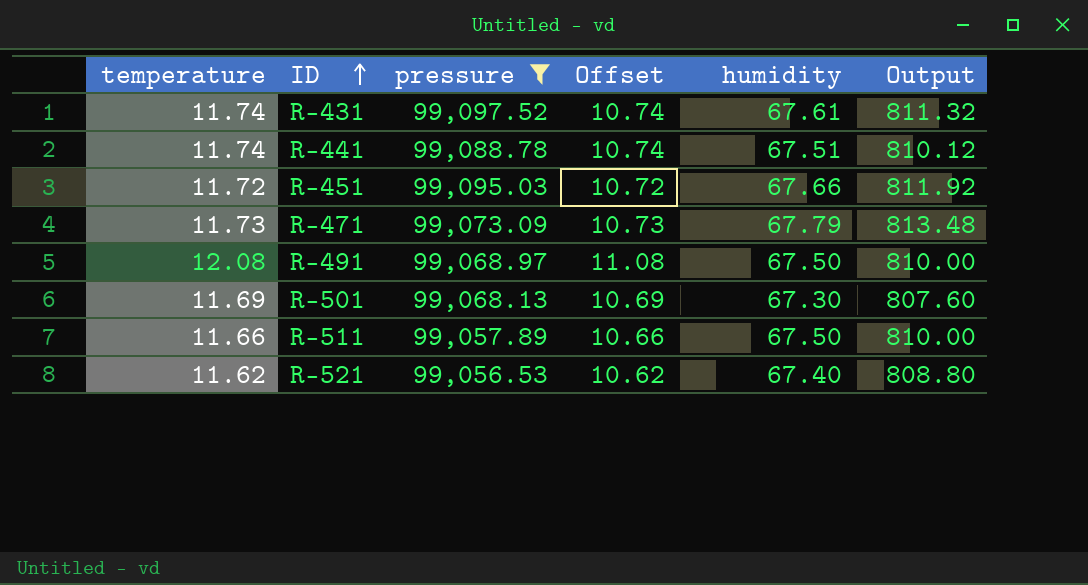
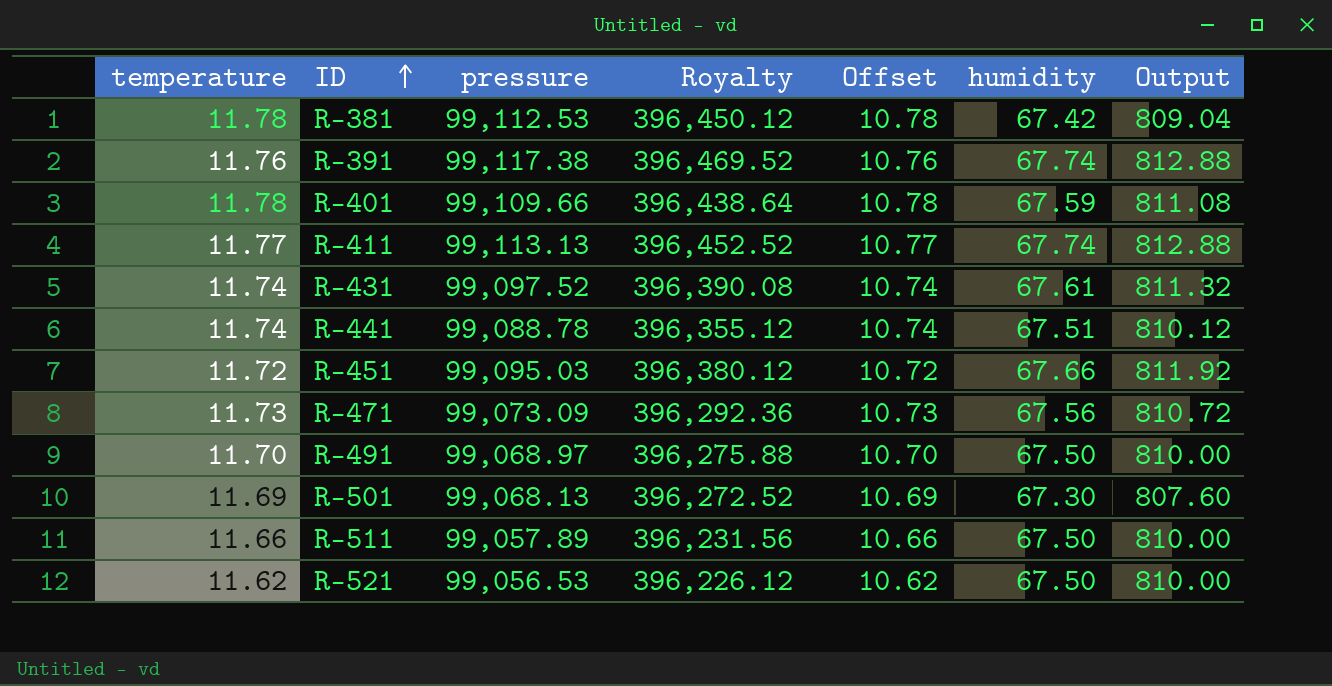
filter: pressure <= 99,097.52 -> none
column Royalty | formula: none -> [pressure] * 4
R-471 | humidity: 67.79 -> 67.56
R-471 | Output: 813.48 -> 810.72
R-491 | temperature: 12.08 -> 11.70
R-491 | Offset: 11.08 -> 10.70
R-521 | humidity: 67.40 -> 67.50
R-521 | Output: 808.80 -> 810.00

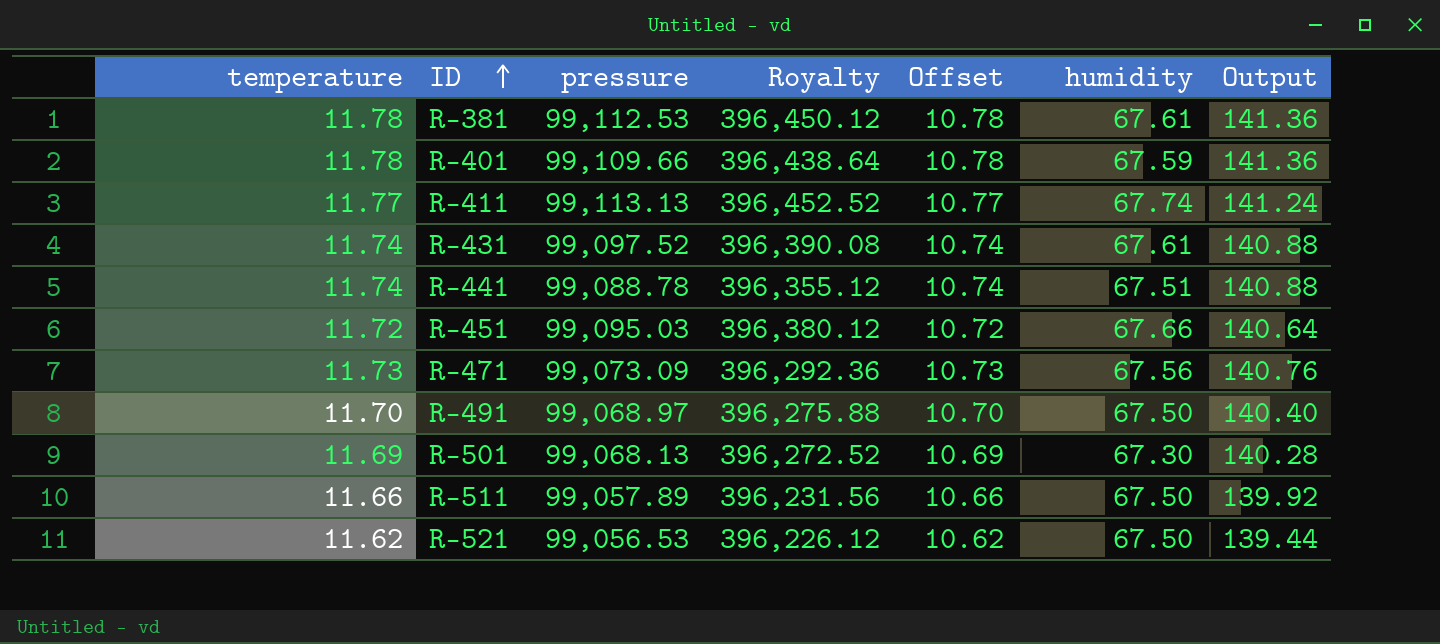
column Output | formula: [humidity] * 12 -> [temperature] * 12
row R-391: 11.76 | 99,117.38 | 396,469.52 | 10.76 | 67.74 | 812.88 -> none
R-381 | humidity: 67.42 -> 67.61

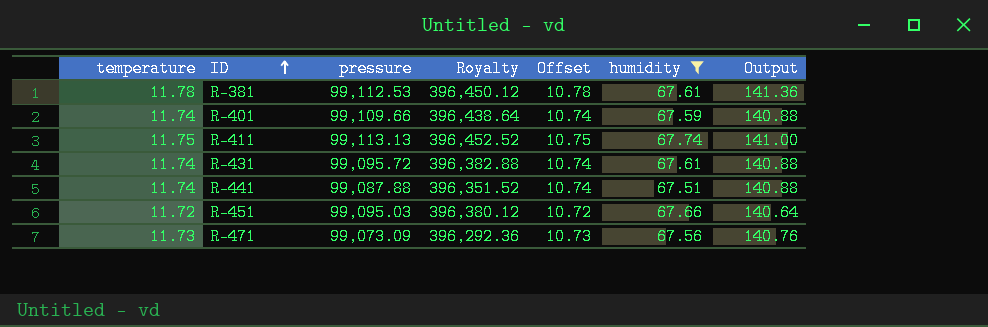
filter: none -> humidity >= 67.51
R-401 | temperature: 11.78 -> 11.74
R-401 | Offset: 10.78 -> 10.74
R-401 | Output: 141.36 -> 140.88
R-411 | temperature: 11.77 -> 11.75
R-411 | Offset: 10.77 -> 10.75
R-411 | Output: 141.24 -> 141.00
R-431 | pressure: 99,097.52 -> 99,095.72
R-431 | Royalty: 396,390.08 -> 396,382.88
R-441 | pressure: 99,088.78 -> 99,087.88
R-441 | Royalty: 396,355.12 -> 396,351.52

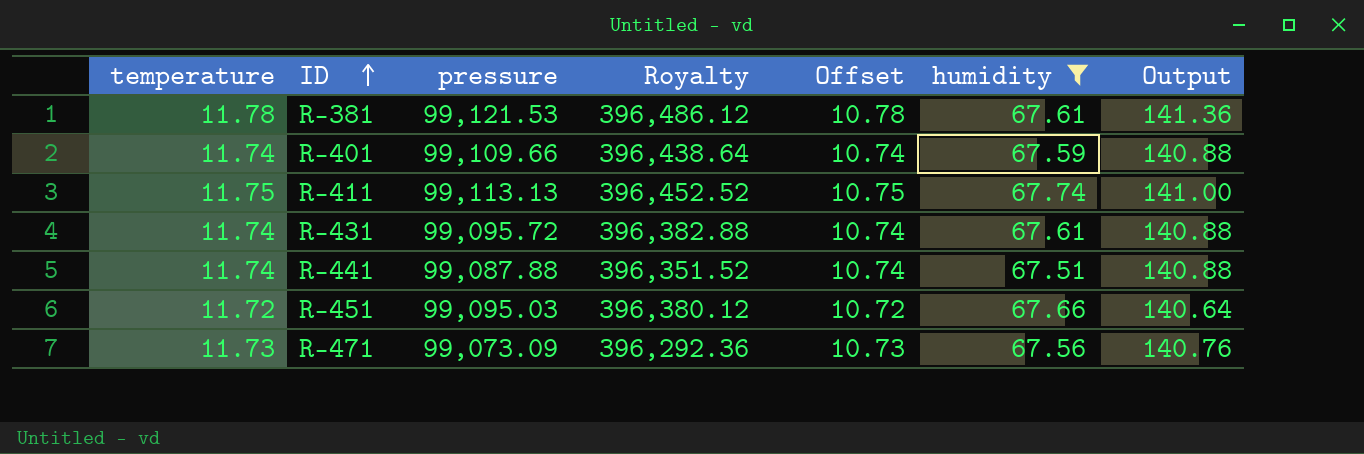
R-381 | pressure: 99,112.53 -> 99,121.53
R-381 | Royalty: 396,450.12 -> 396,486.12

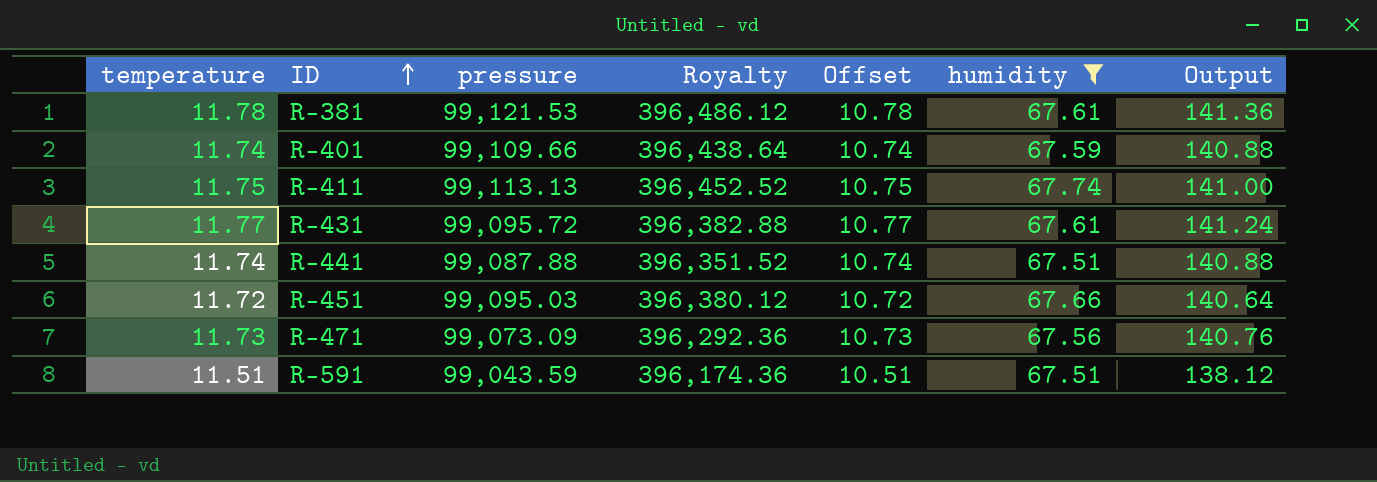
R-431 | temperature: 11.74 -> 11.77
R-431 | Offset: 10.74 -> 10.77
R-431 | Output: 140.88 -> 141.24
row R-591: none -> 11.51 | 99,043.59 | 396,174.36 | 10.51 | 67.51 | 138.12

